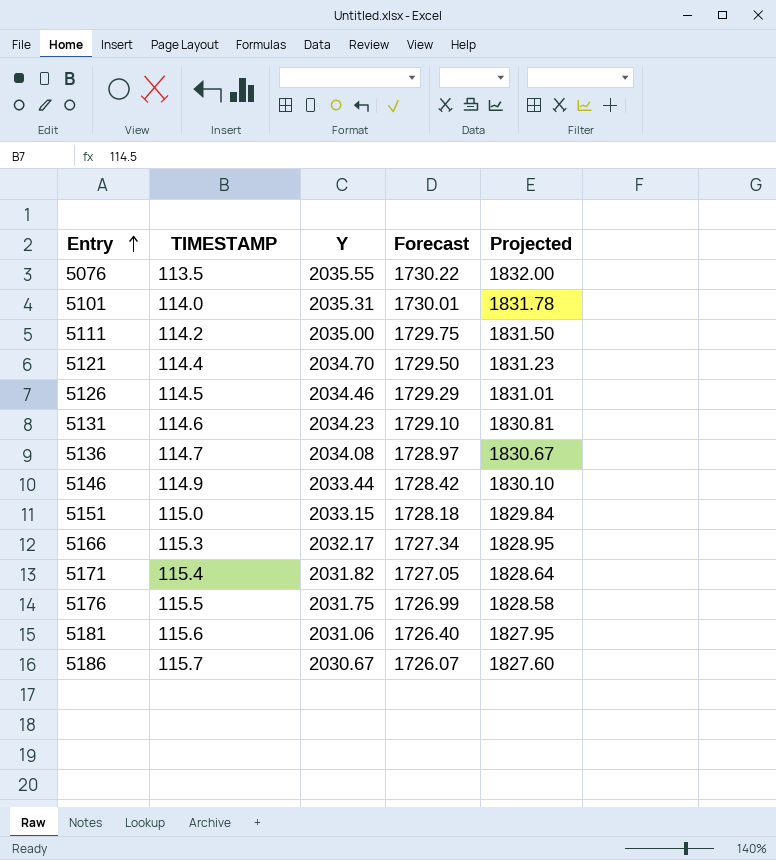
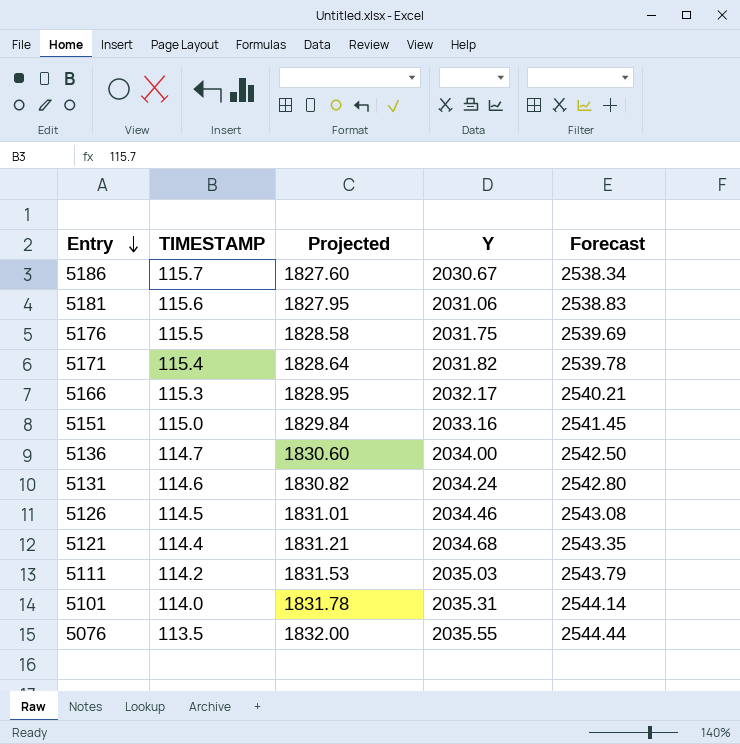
row order: Entry ascending -> Entry descending
column Projected | position: 5 -> 3
column Forecast | formula: [Y] * 0.85 -> [Y] * 1.25
row 5146: 114.9 | 2033.44 | 1728.42 | 1830.10 -> none
5151 | Y: 2033.15 -> 2033.16
5136 | Projected: 1830.67 -> 1830.60
5136 | Y: 2034.08 -> 2034.00
5131 | Projected: 1830.81 -> 1830.82
5131 | Y: 2034.23 -> 2034.24
5121 | Projected: 1831.23 -> 1831.21
5121 | Y: 2034.70 -> 2034.68
5111 | Projected: 1831.50 -> 1831.53
5111 | Y: 2035.00 -> 2035.03

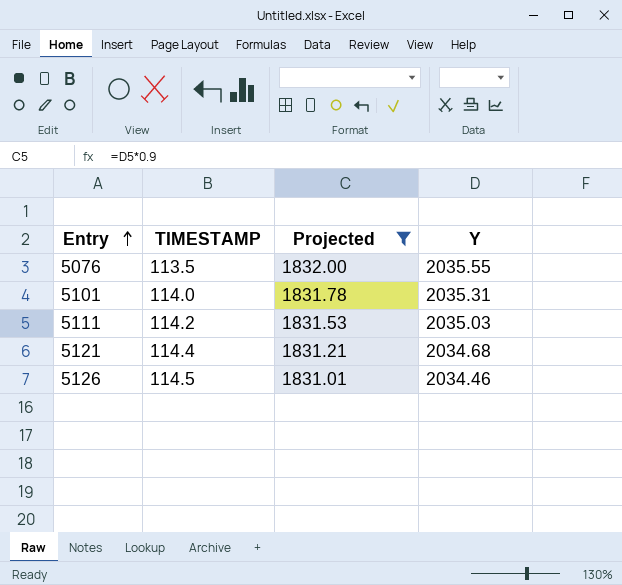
filter: none -> Projected >= 1831.01
row order: Entry descending -> Entry ascending
column Forecast | formula: [Y] * 1.25 -> none

